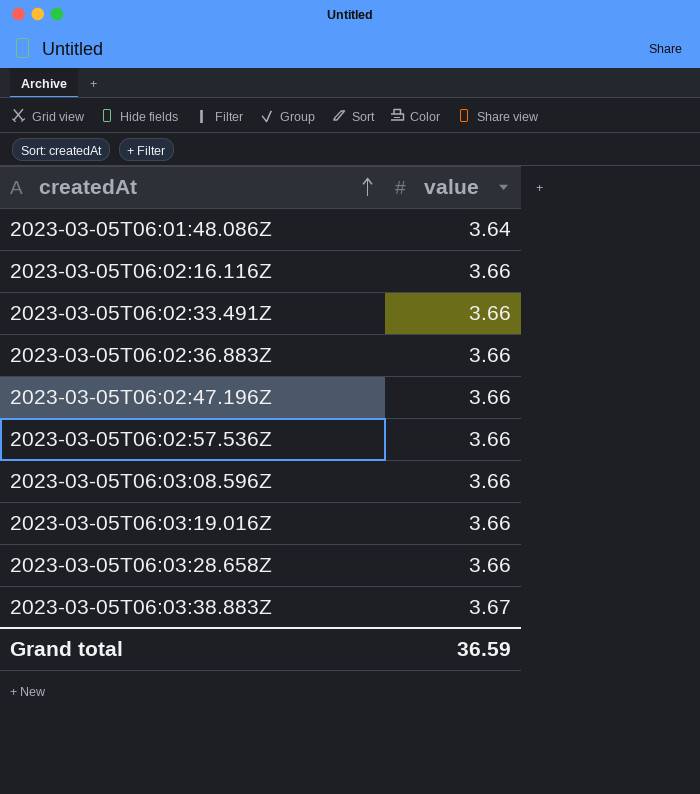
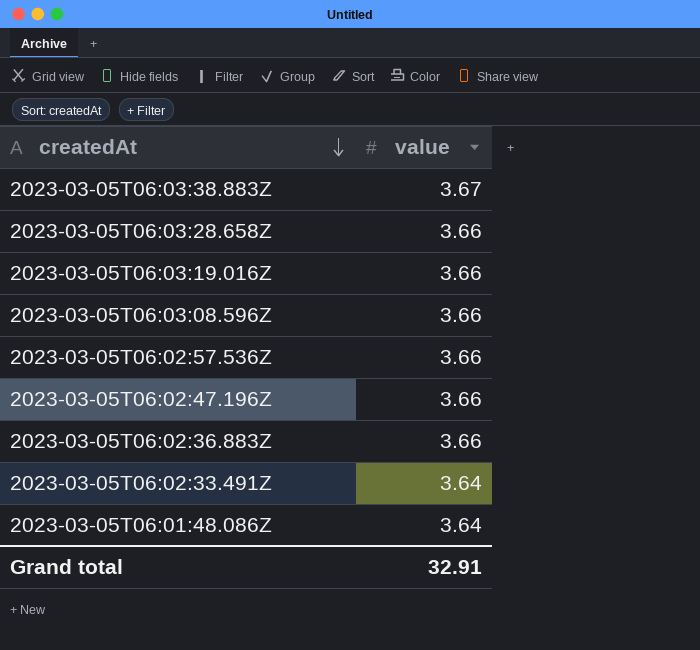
row order: createdAt ascending -> createdAt descending
row 2023-03-05T06:02:16.116Z: 3.66 -> none
2023-03-05T06:02:33.491Z | value: 3.66 -> 3.64
Grand total | value: 36.59 -> 32.91

